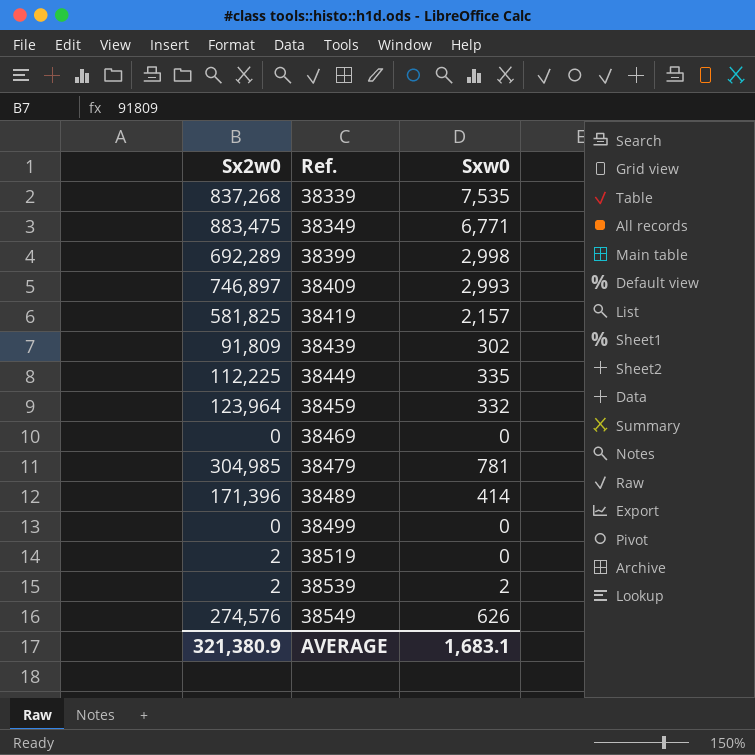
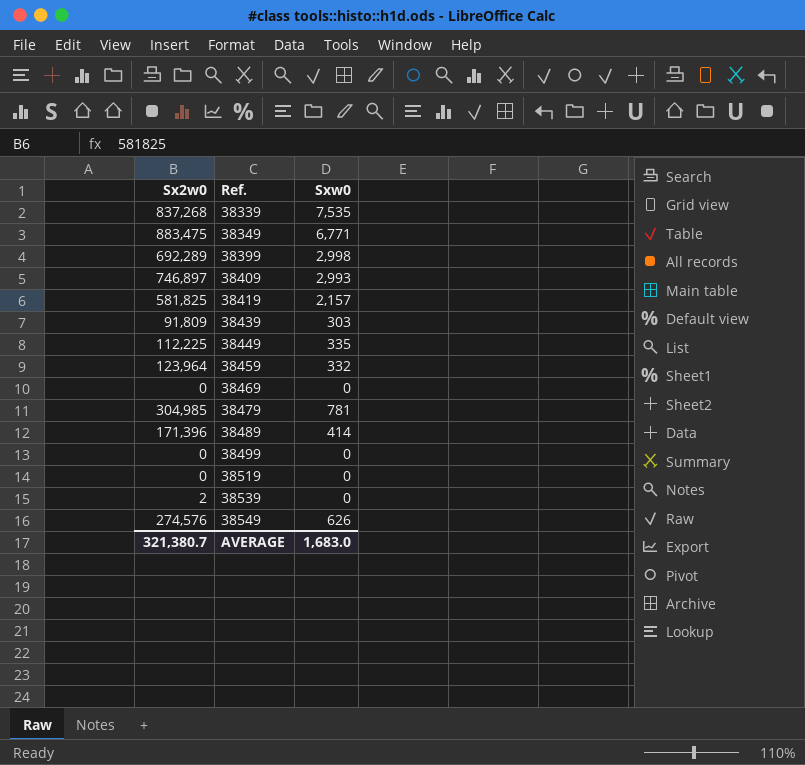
38439 | Sxw0: 302 -> 303
38519 | Sx2w0: 2 -> 0
38539 | Sxw0: 2 -> 0
AVERAGE | Sx2w0: 321,380.9 -> 321,380.7
AVERAGE | Sxw0: 1,683.1 -> 1,683.0

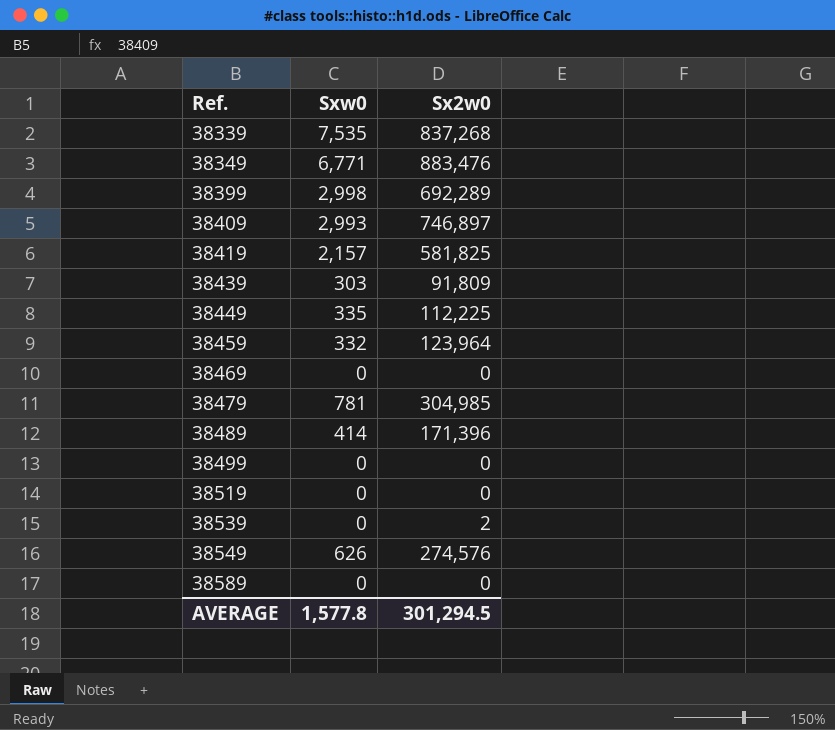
column Sx2w0 | position: 1 -> 3
38349 | Sx2w0: 883,475 -> 883,476
row 38589: none -> 0 | 0
AVERAGE | Sxw0: 1,683.0 -> 1,577.8
AVERAGE | Sx2w0: 321,380.7 -> 301,294.5

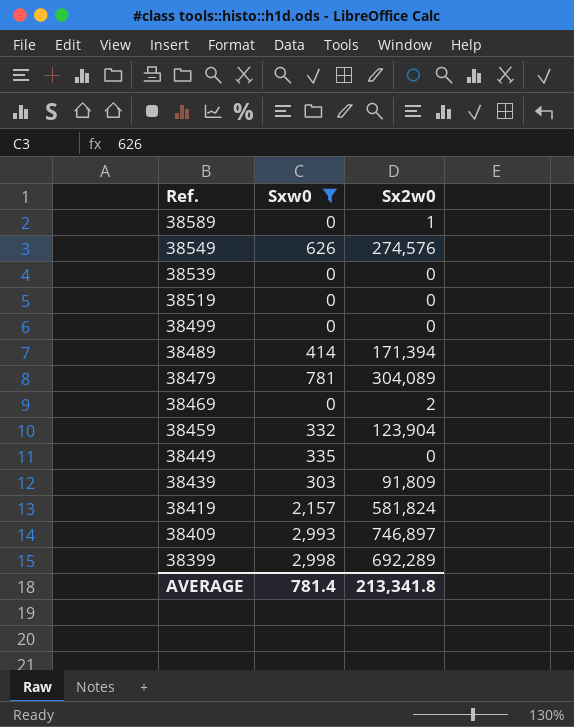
filter: none -> Sxw0 <= 2,998
row order: Ref. ascending -> Ref. descending
38589 | Sx2w0: 0 -> 1
38539 | Sx2w0: 2 -> 0
38489 | Sx2w0: 171,396 -> 171,394
38479 | Sx2w0: 304,985 -> 304,089
38469 | Sx2w0: 0 -> 2
38459 | Sx2w0: 123,964 -> 123,904
38449 | Sx2w0: 112,225 -> 0
38419 | Sx2w0: 581,825 -> 581,824
AVERAGE | Sxw0: 1,577.8 -> 781.4
AVERAGE | Sx2w0: 301,294.5 -> 213,341.8

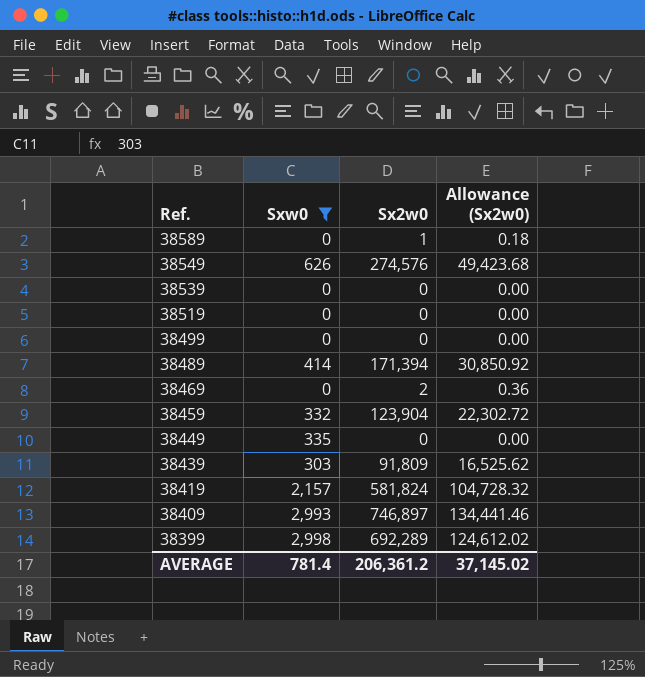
column Allowance (Sx2w0) | formula: none -> [Sx2w0] * 0.18
row 38479: 781 | 304,089 -> none
AVERAGE | Sx2w0: 213,341.8 -> 206,361.2

